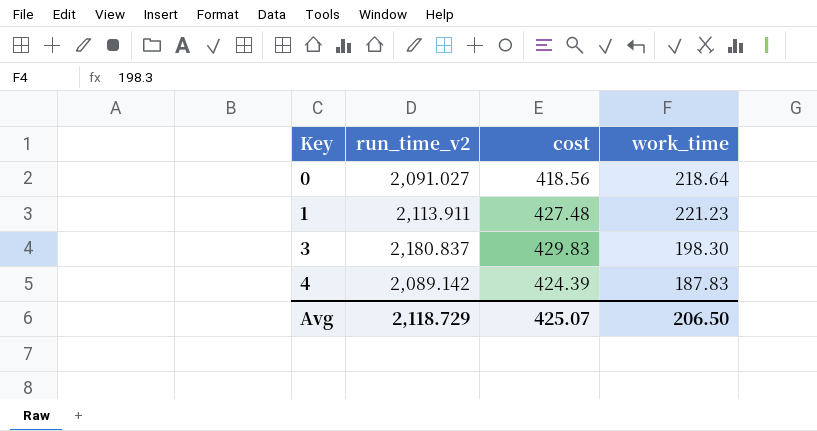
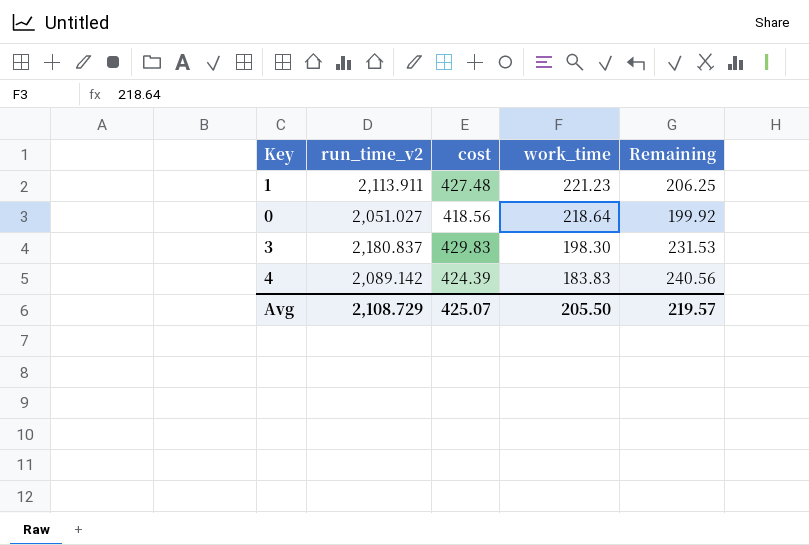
row order: Key ascending -> work_time descending
column Remaining | formula: none -> [cost] - [work_time]
0 | run_time_v2: 2,091.027 -> 2,051.027
4 | work_time: 187.83 -> 183.83
Avg | run_time_v2: 2,118.729 -> 2,108.729
Avg | work_time: 206.50 -> 205.50

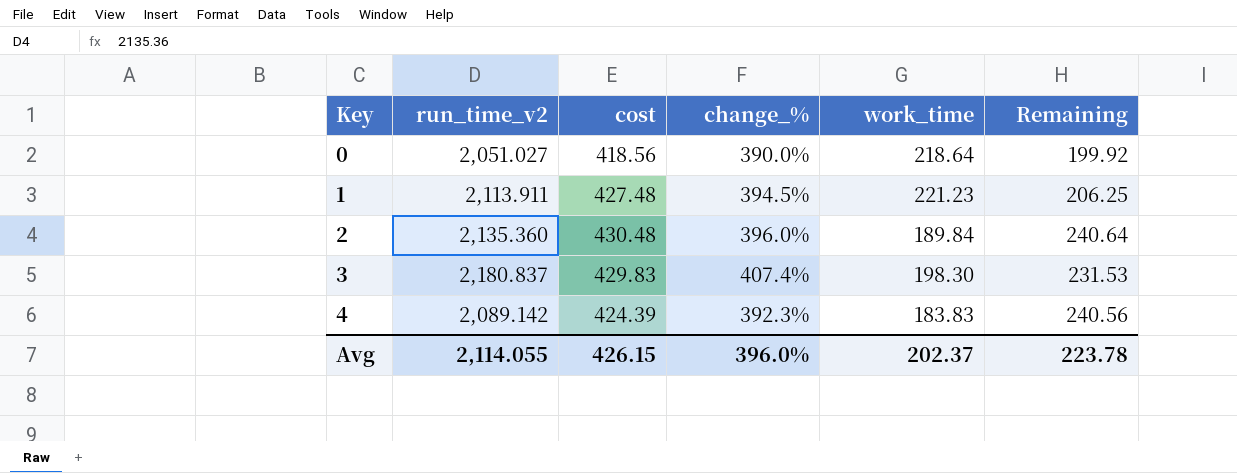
row order: work_time descending -> Key ascending
column change_% | formula: none -> ([run_time_v2] - [cost]) / [cost]
row 2: none -> 2,135.360 | 430.48 | 396.0% | 189.84 | 240.64
Avg | run_time_v2: 2,108.729 -> 2,114.055
Avg | cost: 425.07 -> 426.15
Avg | work_time: 205.50 -> 202.37
Avg | Remaining: 219.57 -> 223.78

